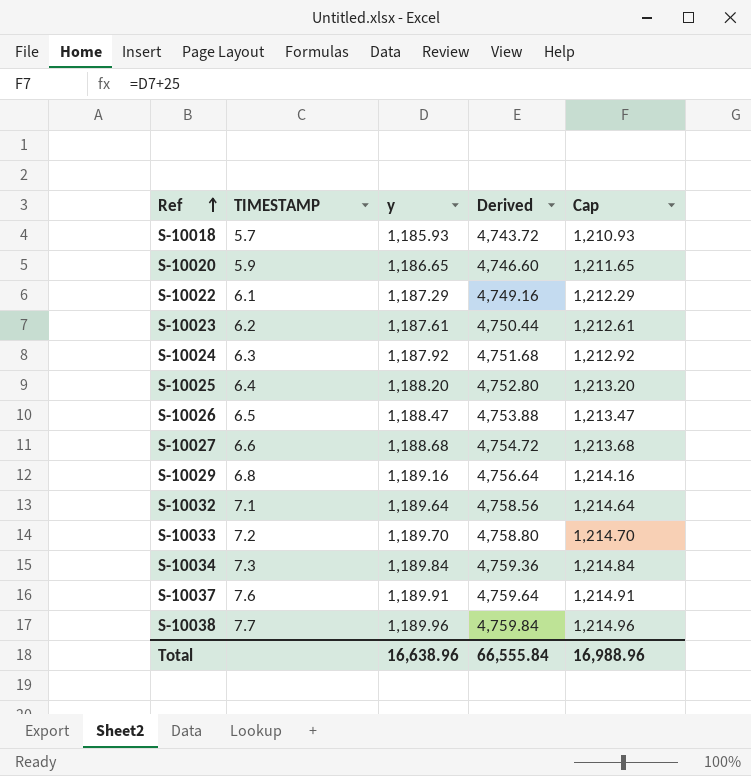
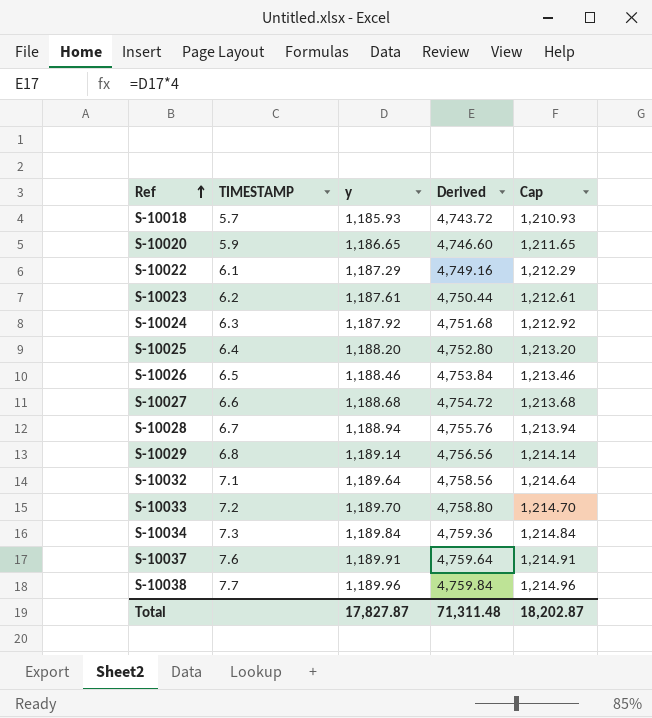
S-10026 | y: 1,188.47 -> 1,188.46
S-10026 | Derived: 4,753.88 -> 4,753.84
S-10026 | Cap: 1,213.47 -> 1,213.46
row S-10028: none -> 6.7 | 1,188.94 | 4,755.76 | 1,213.94
S-10029 | y: 1,189.16 -> 1,189.14
S-10029 | Derived: 4,756.64 -> 4,756.56
S-10029 | Cap: 1,214.16 -> 1,214.14
Total | y: 16,638.96 -> 17,827.87
Total | Derived: 66,555.84 -> 71,311.48
Total | Cap: 16,988.96 -> 18,202.87

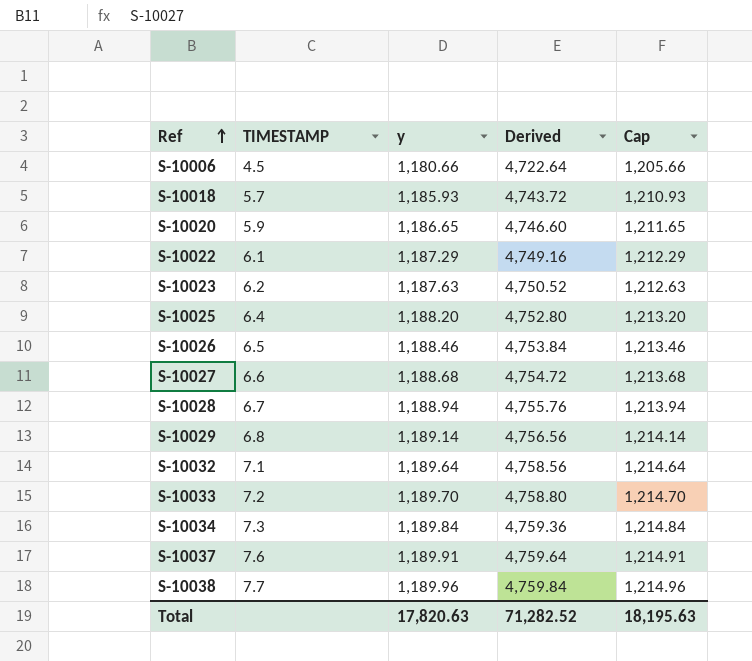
row S-10024: 6.3 | 1,187.92 | 4,751.68 | 1,212.92 -> none
row S-10006: none -> 4.5 | 1,180.66 | 4,722.64 | 1,205.66
S-10023 | y: 1,187.61 -> 1,187.63
S-10023 | Derived: 4,750.44 -> 4,750.52
S-10023 | Cap: 1,212.61 -> 1,212.63
Total | y: 17,827.87 -> 17,820.63
Total | Derived: 71,311.48 -> 71,282.52
Total | Cap: 18,202.87 -> 18,195.63

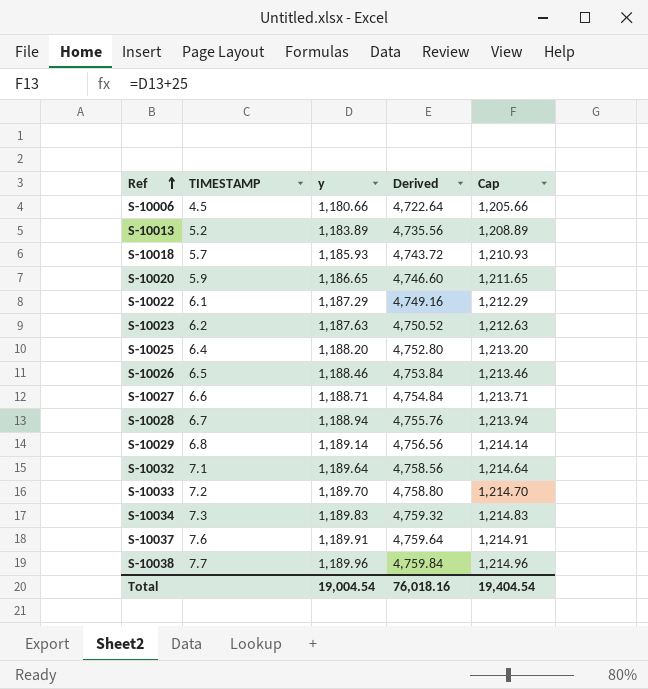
row S-10013: none -> 5.2 | 1,183.89 | 4,735.56 | 1,208.89
S-10027 | y: 1,188.68 -> 1,188.71
S-10027 | Derived: 4,754.72 -> 4,754.84
S-10027 | Cap: 1,213.68 -> 1,213.71
S-10034 | y: 1,189.84 -> 1,189.83
S-10034 | Derived: 4,759.36 -> 4,759.32
S-10034 | Cap: 1,214.84 -> 1,214.83
Total | y: 17,820.63 -> 19,004.54
Total | Derived: 71,282.52 -> 76,018.16
Total | Cap: 18,195.63 -> 19,404.54

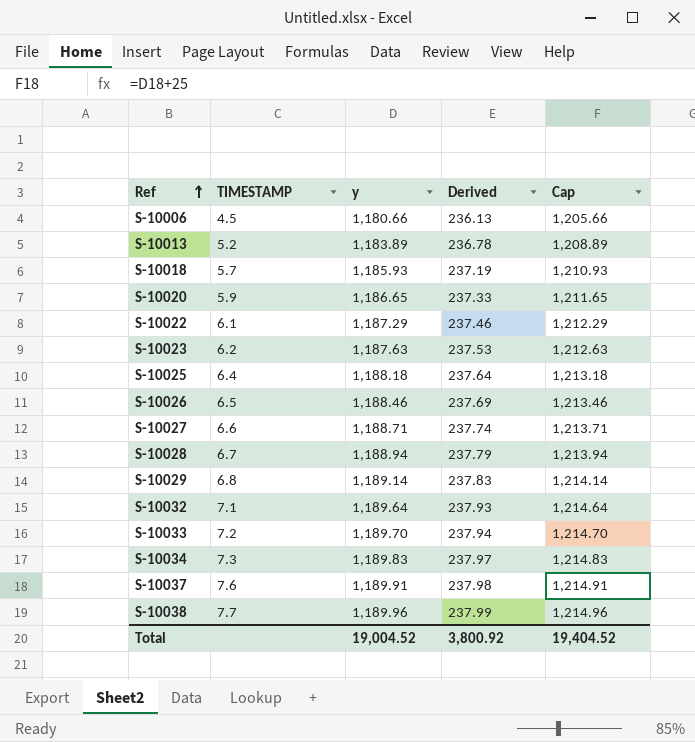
column Derived | formula: [y] * 4 -> [y] * 0.2
S-10025 | y: 1,188.20 -> 1,188.18
S-10025 | Cap: 1,213.20 -> 1,213.18
Total | y: 19,004.54 -> 19,004.52
Total | Derived: 76,018.16 -> 3,800.92
Total | Cap: 19,404.54 -> 19,404.52

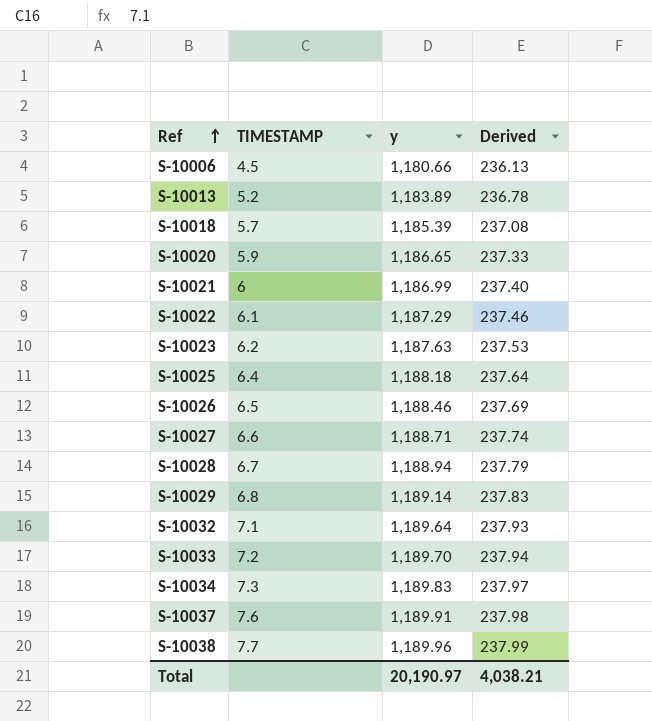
column Cap | formula: [y] + 25 -> none
S-10018 | y: 1,185.93 -> 1,185.39
S-10018 | Derived: 237.19 -> 237.08
row S-10021: none -> 6 | 1,186.99 | 237.40
Total | y: 19,004.52 -> 20,190.97
Total | Derived: 3,800.92 -> 4,038.21

